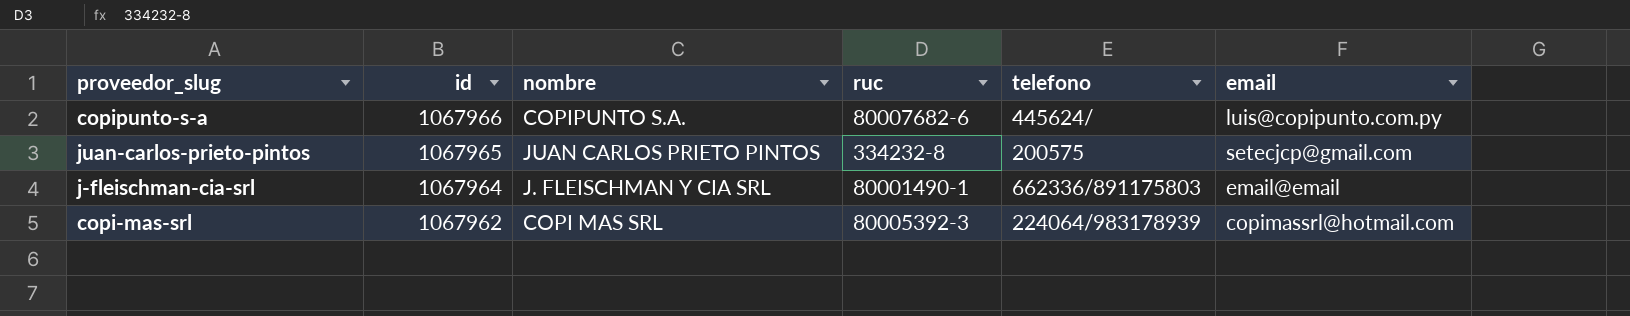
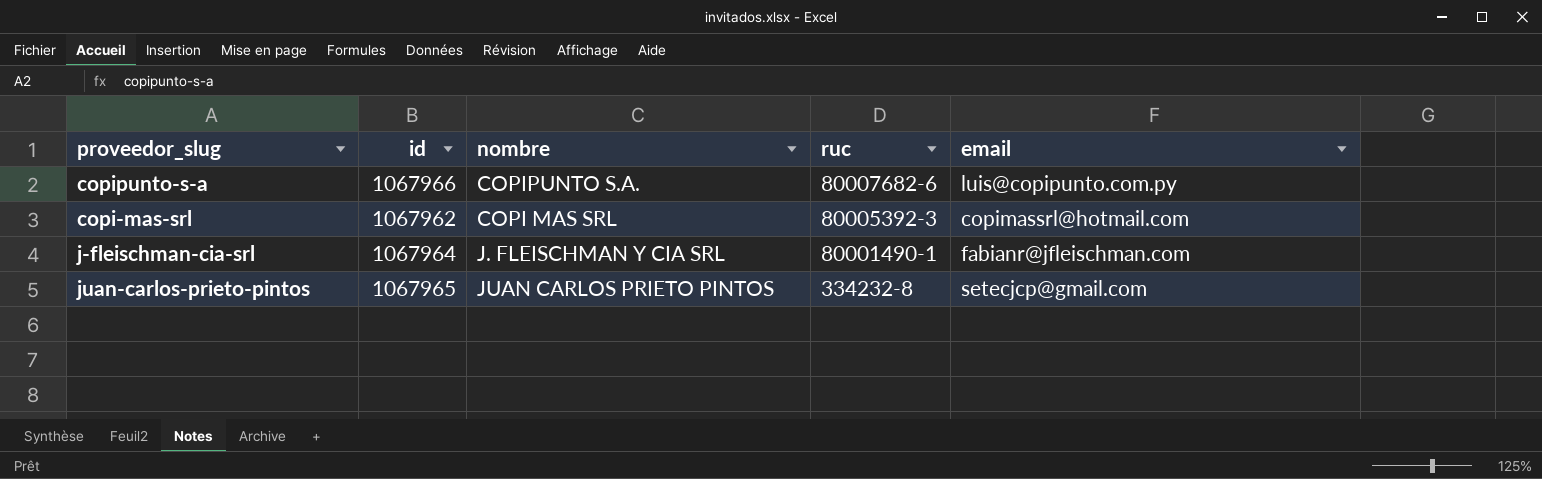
row order: id descending -> ruc descending
column telefono | position: 5 -> none
j-fleischman-cia-srl | email: email@email -> fabianr@jfleischman.com

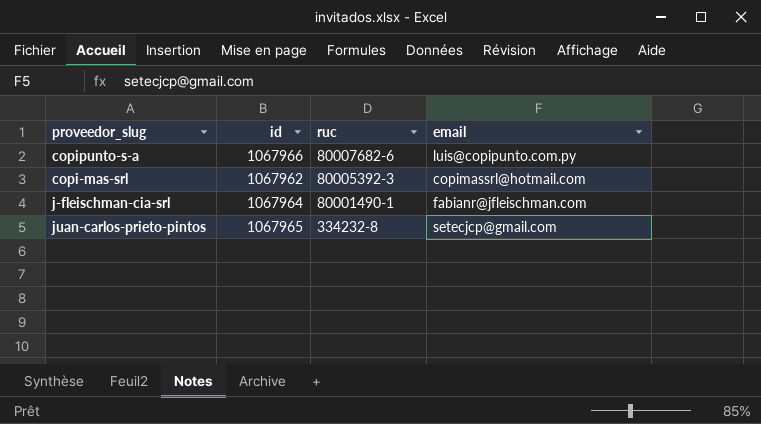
column nombre | position: 3 -> none

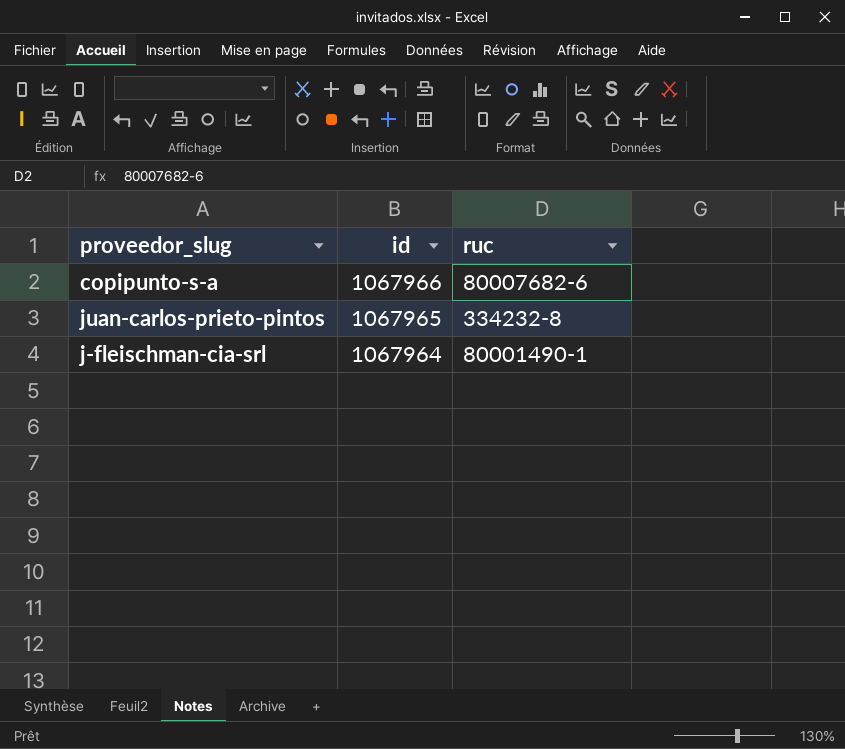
row order: ruc descending -> id descending
column email | position: 4 -> none
row copi-mas-srl: 1067962 | 80005392-3 | copimassrl@hotmail.com -> none

